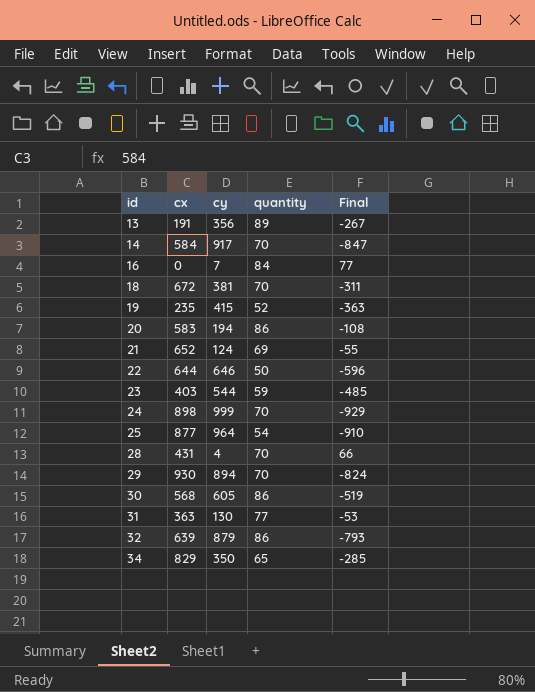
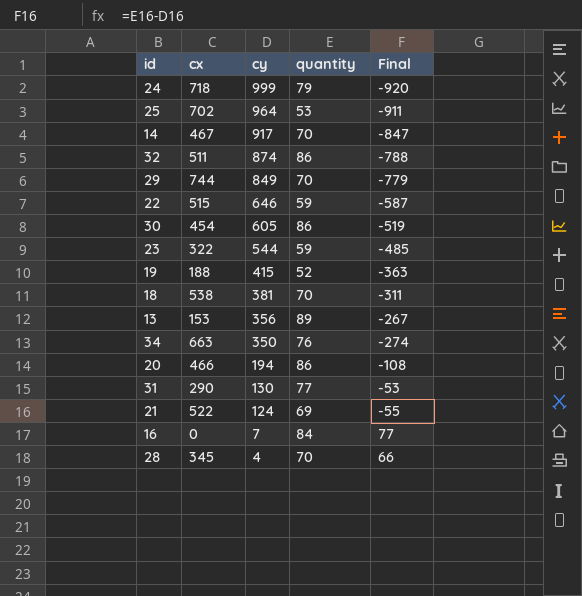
row order: id ascending -> cy descending
24 | cx: 898 -> 718
24 | quantity: 70 -> 79
24 | Final: -929 -> -920
25 | cx: 877 -> 702
25 | quantity: 54 -> 53
25 | Final: -910 -> -911
14 | cx: 584 -> 467
32 | cx: 639 -> 511
32 | cy: 879 -> 874
32 | Final: -793 -> -788
29 | cx: 930 -> 744
29 | cy: 894 -> 849
29 | Final: -824 -> -779
22 | cx: 644 -> 515
22 | quantity: 50 -> 59
22 | Final: -596 -> -587
30 | cx: 568 -> 454
23 | cx: 403 -> 322
19 | cx: 235 -> 188
18 | cx: 672 -> 538
13 | cx: 191 -> 153
34 | cx: 829 -> 663
34 | quantity: 65 -> 76
34 | Final: -285 -> -274
20 | cx: 583 -> 466
31 | cx: 363 -> 290
21 | cx: 652 -> 522
28 | cx: 431 -> 345

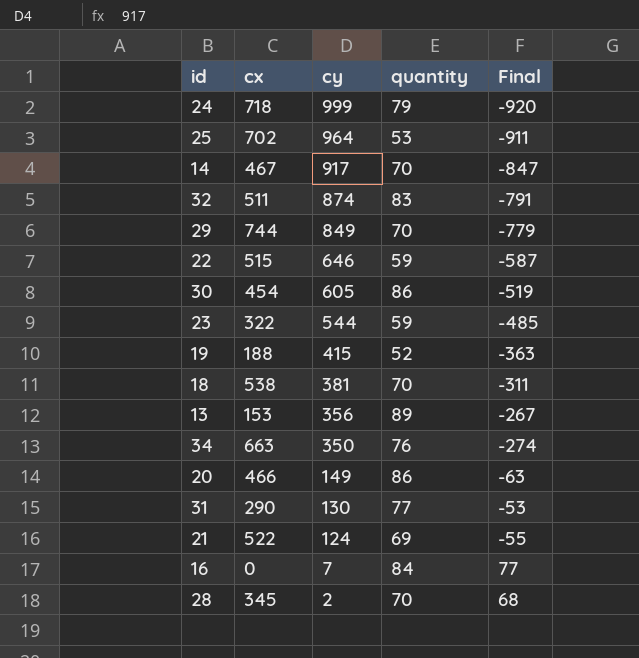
32 | quantity: 86 -> 83
32 | Final: -788 -> -791
20 | cy: 194 -> 149
20 | Final: -108 -> -63
28 | cy: 4 -> 2
28 | Final: 66 -> 68

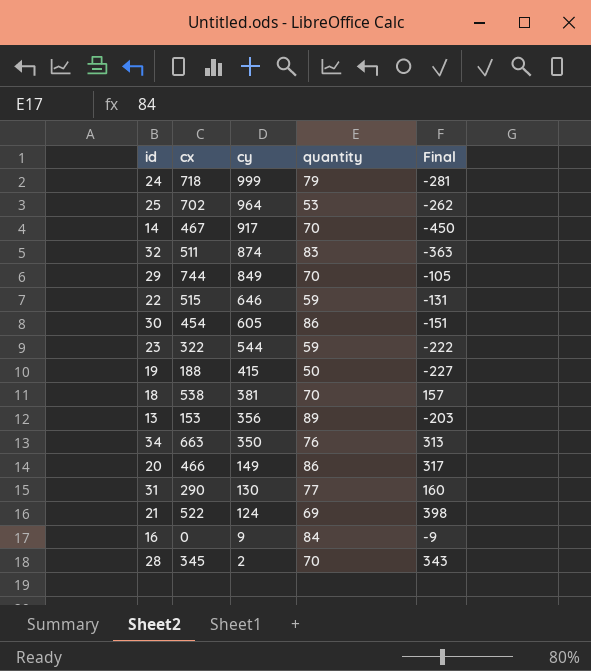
column Final | formula: [quantity] - [cy] -> [cx] - [cy]
19 | quantity: 52 -> 50
16 | cy: 7 -> 9

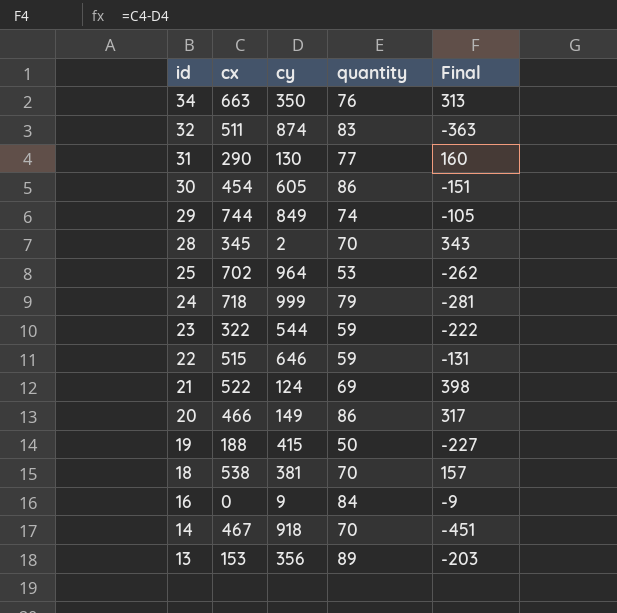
row order: cy descending -> id descending
29 | quantity: 70 -> 74
14 | cy: 917 -> 918
14 | Final: -450 -> -451

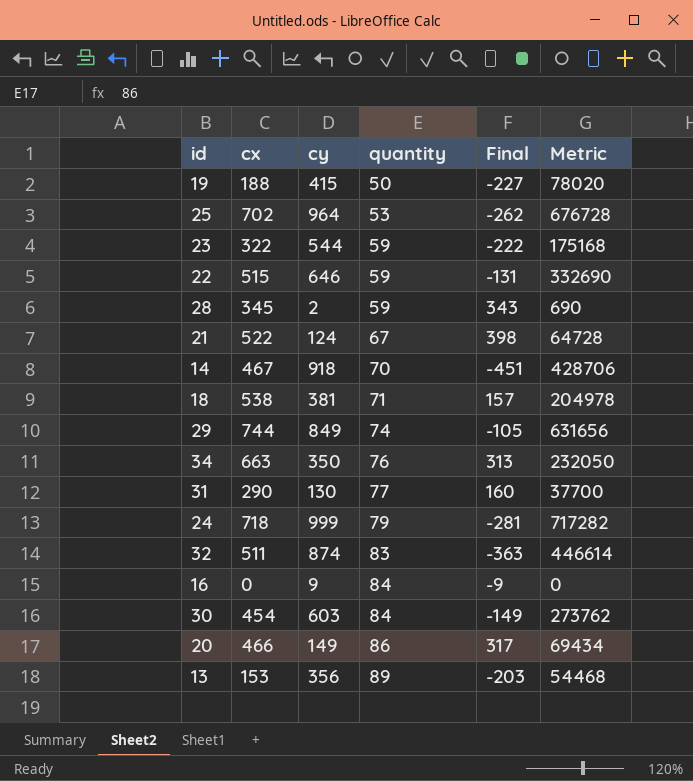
row order: id descending -> quantity ascending
column Metric | formula: none -> [cx] * [cy]
28 | quantity: 70 -> 59
21 | quantity: 69 -> 67
18 | quantity: 70 -> 71
30 | cy: 605 -> 603
30 | quantity: 86 -> 84
30 | Final: -151 -> -149

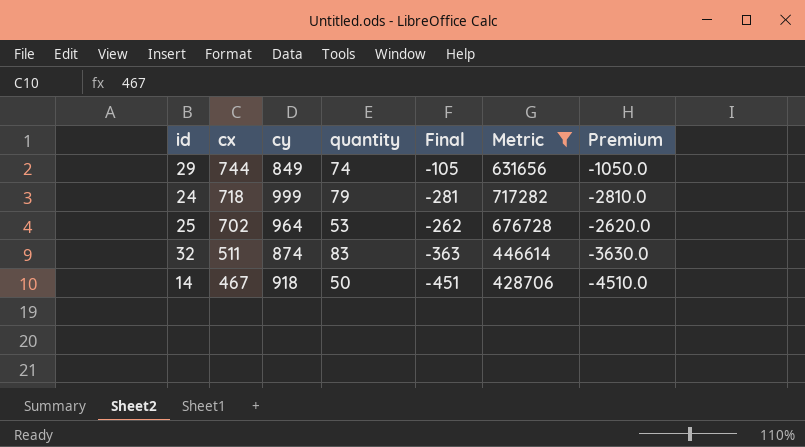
filter: none -> Metric >= 428706
row order: quantity ascending -> cx descending
column Premium | formula: none -> [Final] * 10
14 | quantity: 70 -> 50

